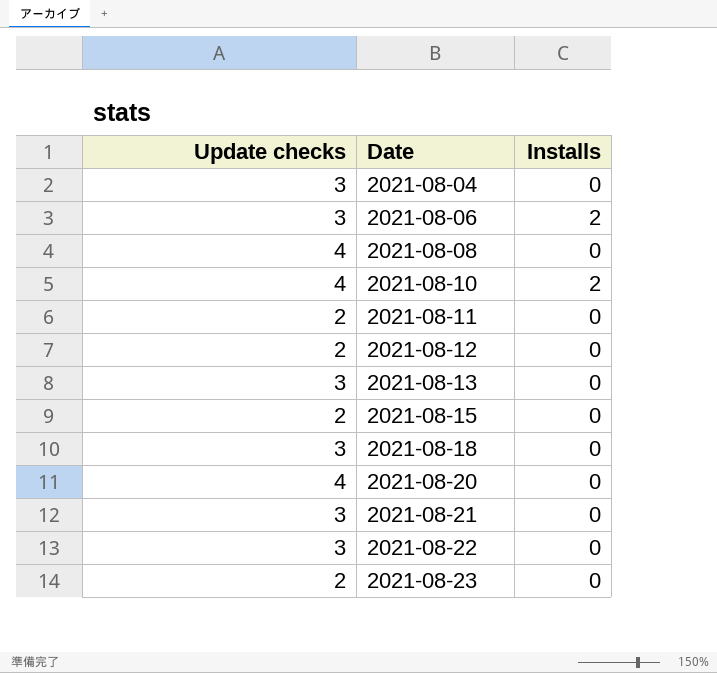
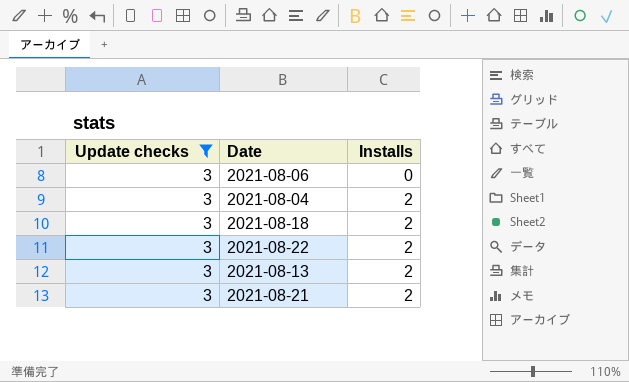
filter: none -> Update checks = 3
row order: Date ascending -> Installs ascending
2021-08-06 | Installs: 2 -> 0
2021-08-04 | Installs: 0 -> 2
2021-08-18 | Installs: 0 -> 2
2021-08-22 | Installs: 0 -> 2
2021-08-13 | Installs: 0 -> 2
2021-08-21 | Installs: 0 -> 2

